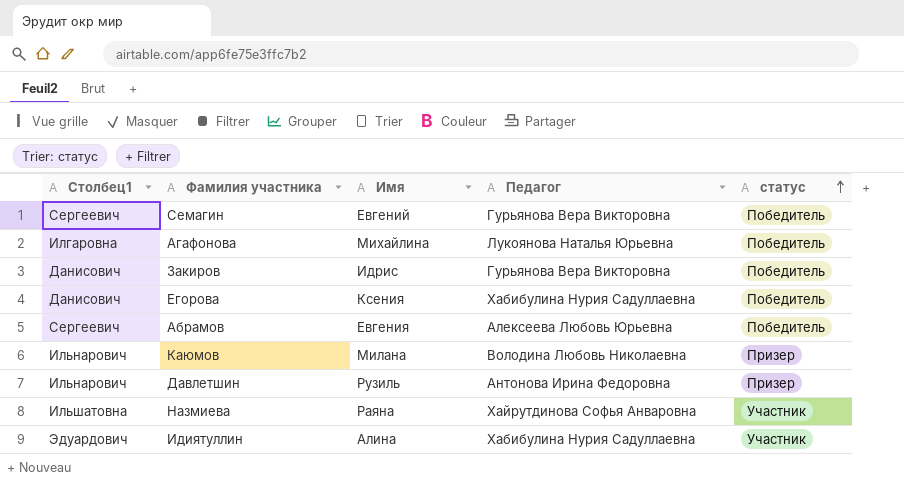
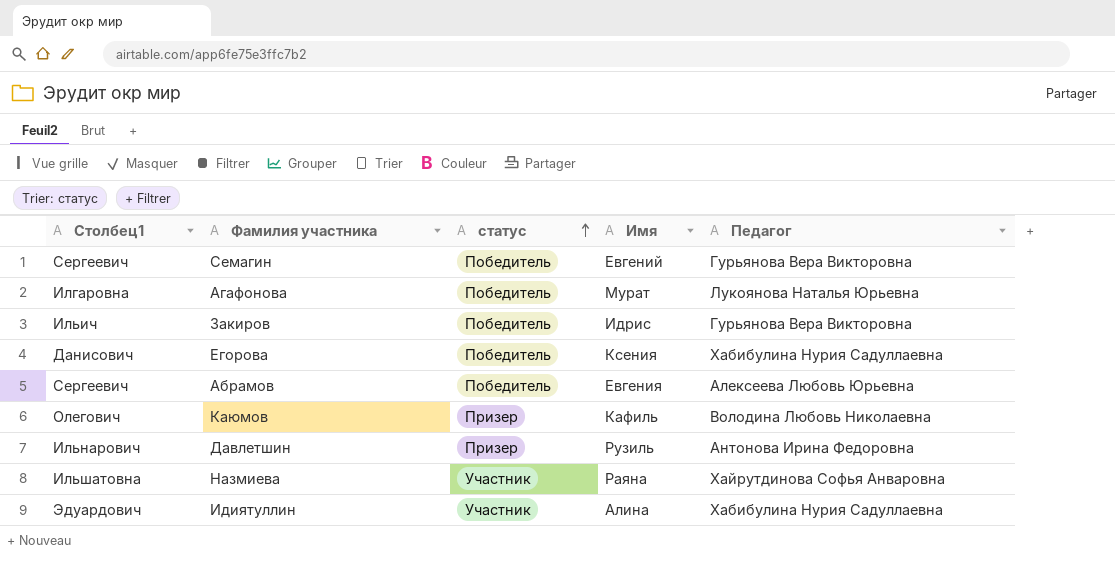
column статус | position: 5 -> 3
Агафонова | Имя: Михайлина -> Мурат
Закиров | Столбец1: Данисович -> Ильич
Каюмов | Столбец1: Ильнарович -> Олегович
Каюмов | Имя: Милана -> Кафиль

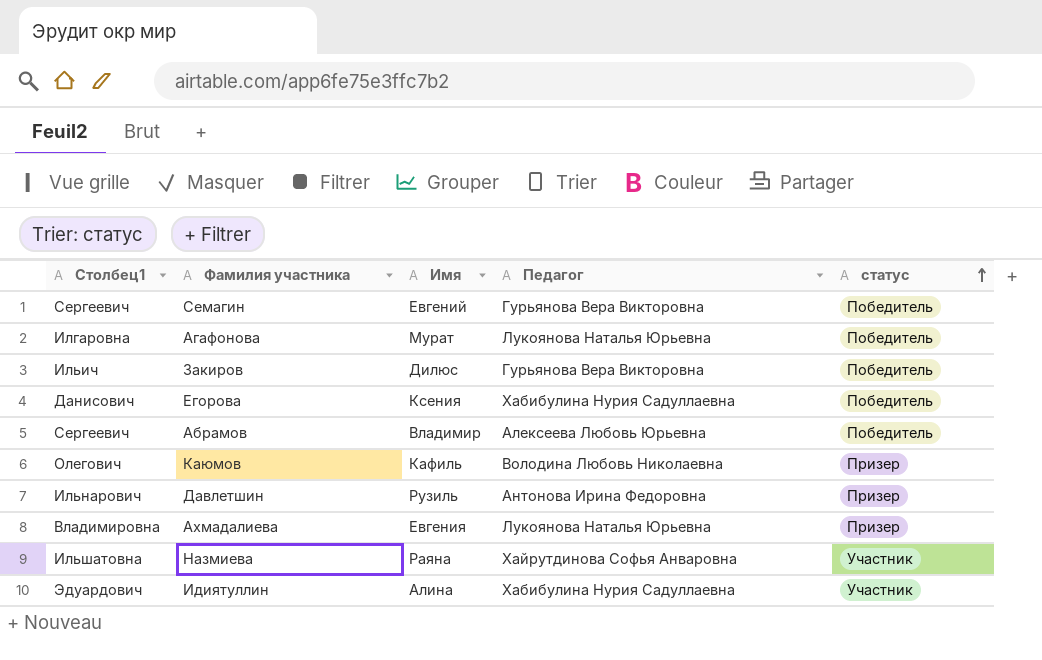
column статус | position: 3 -> 5
Закиров | Имя: Идрис -> Дилюс
Абрамов | Имя: Евгения -> Владимир
row Ахмадалиева: none -> Владимировна | Евгения | Лукоянова Наталья Юрьевна | Призер

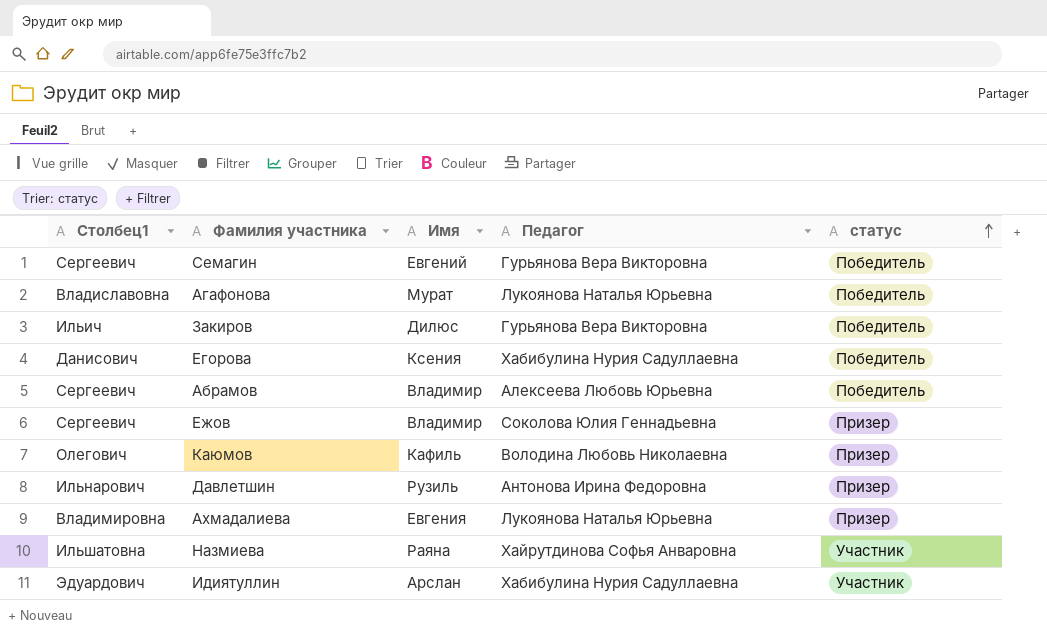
Агафонова | Столбец1: Илгаровна -> Владиславовна
row Ежов: none -> Сергеевич | Владимир | Соколова Юлия Геннадьевна | Призер
Идиятуллин | Имя: Алина -> Арслан

